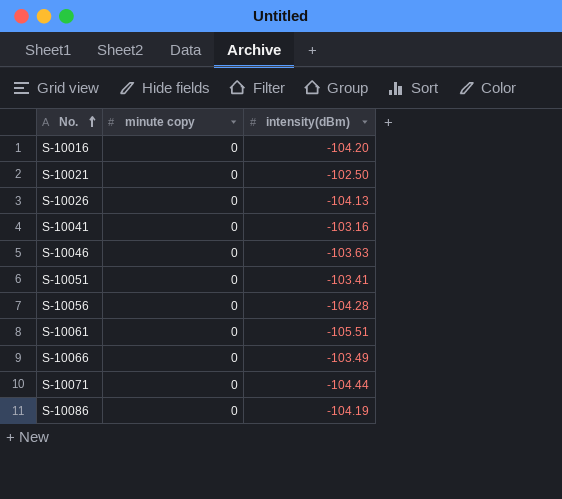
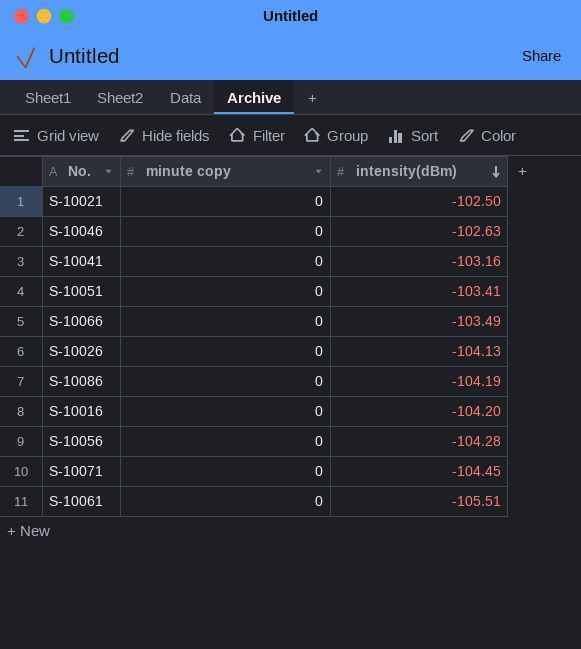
row order: No. ascending -> intensity(dBm) descending
S-10046 | intensity(dBm): -103.63 -> -102.63
S-10071 | intensity(dBm): -104.44 -> -104.45

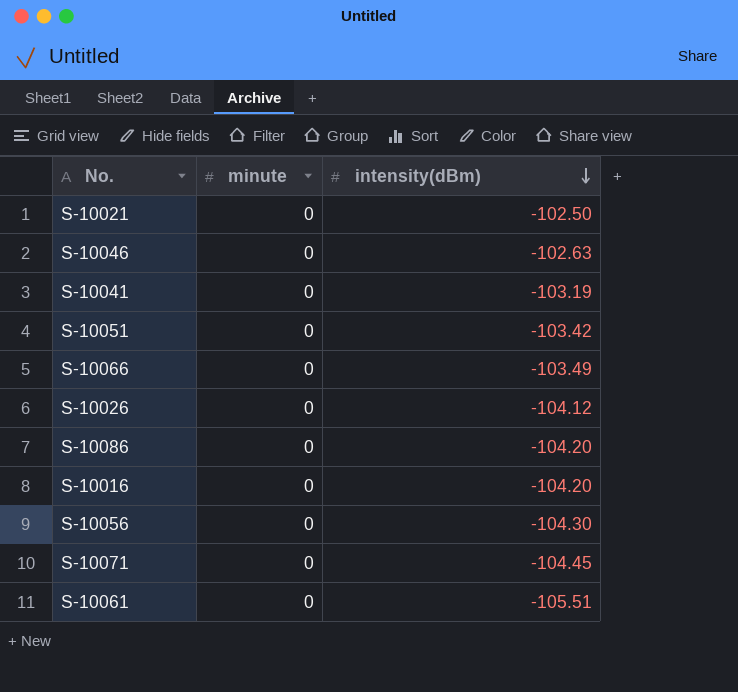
column name: minute copy -> minute
S-10041 | intensity(dBm): -103.16 -> -103.19
S-10051 | intensity(dBm): -103.41 -> -103.42
S-10026 | intensity(dBm): -104.13 -> -104.12
S-10086 | intensity(dBm): -104.19 -> -104.20
S-10056 | intensity(dBm): -104.28 -> -104.30

